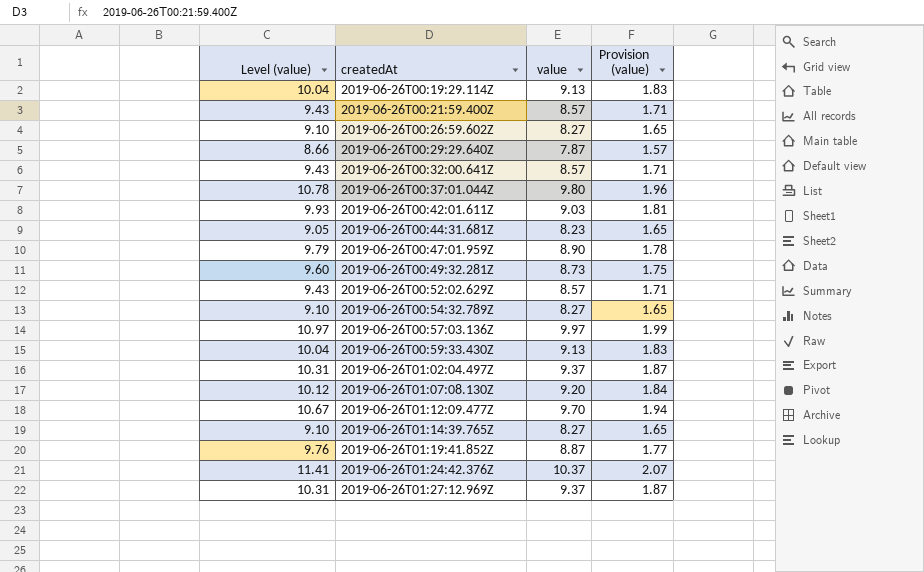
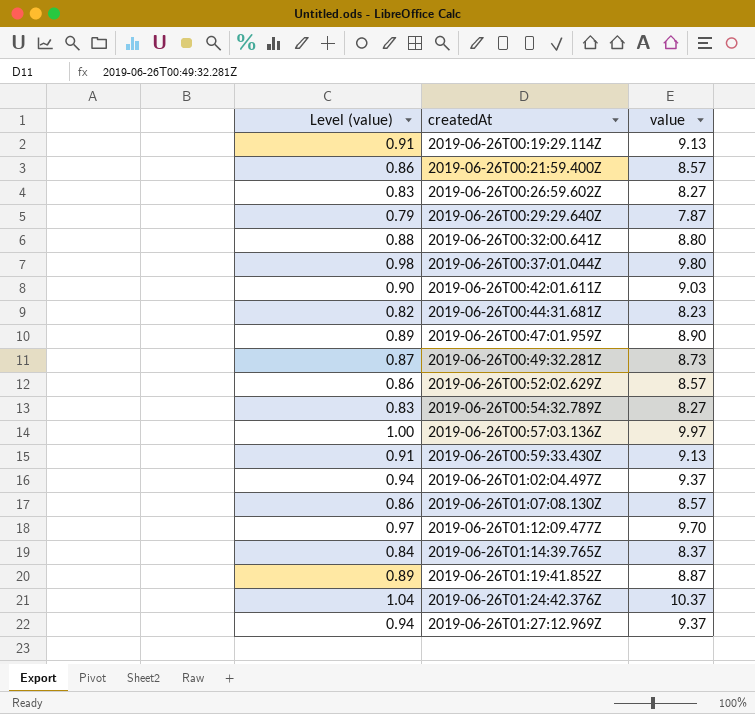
column Provision (value) | formula: [value] * 0.2 -> none
column Level (value) | formula: [value] * 1.1 -> [value] * 0.1
2019-06-26T00:32:00.641Z | value: 8.57 -> 8.80
2019-06-26T01:07:08.130Z | value: 9.20 -> 8.57
2019-06-26T01:14:39.765Z | value: 8.27 -> 8.37

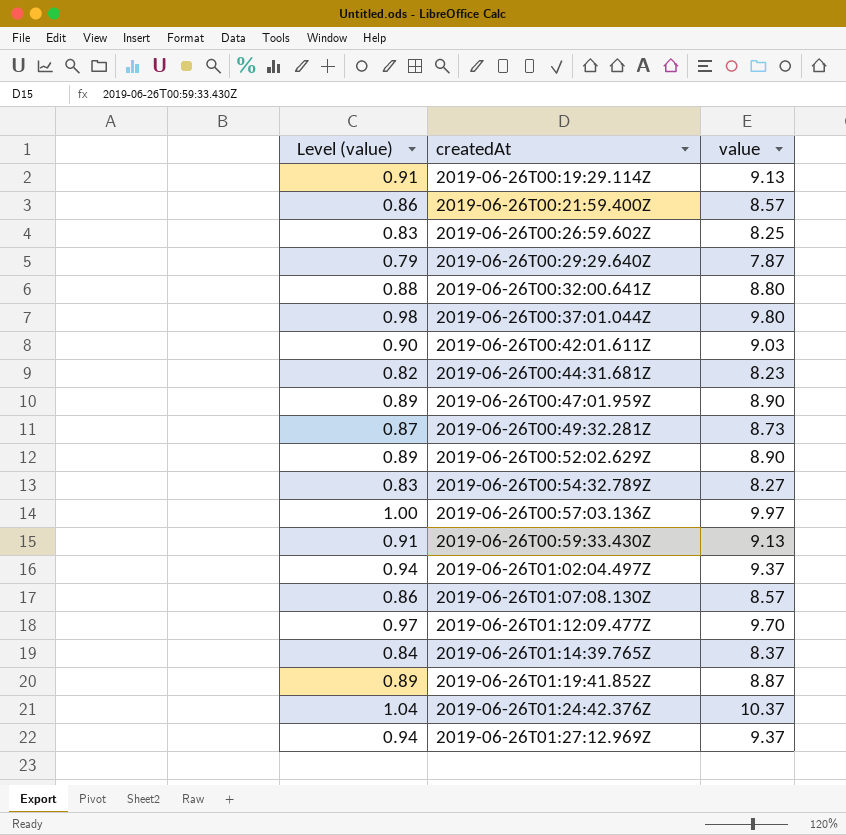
2019-06-26T00:26:59.602Z | value: 8.27 -> 8.25
2019-06-26T00:52:02.629Z | Level (value): 0.86 -> 0.89
2019-06-26T00:52:02.629Z | value: 8.57 -> 8.90

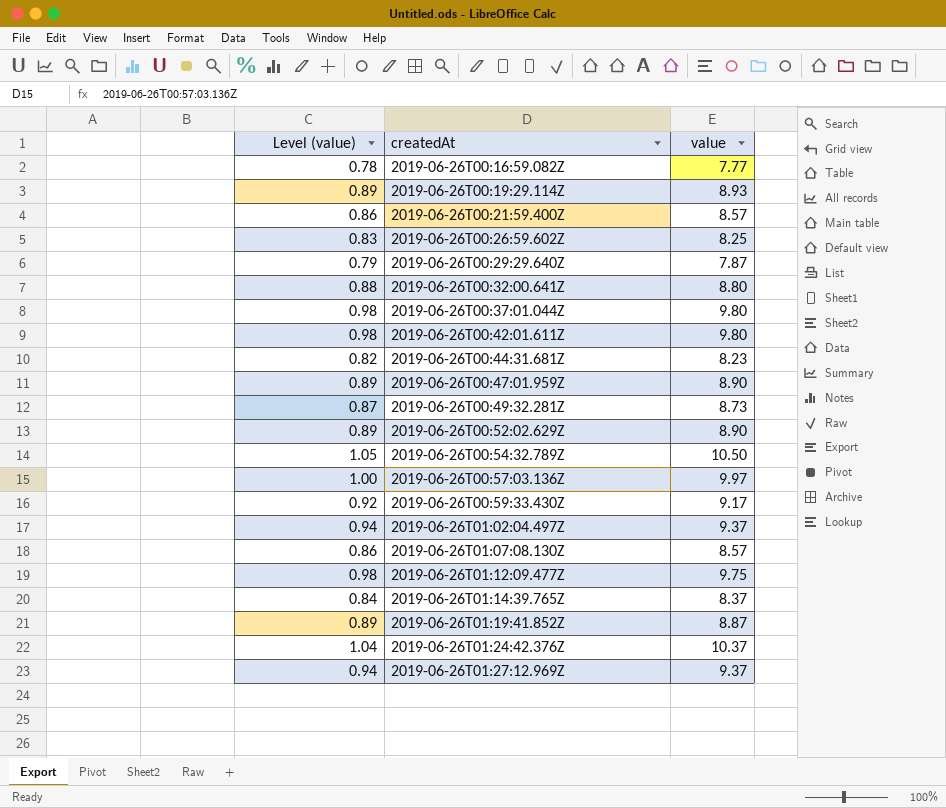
row 2019-06-26T00:16:59.082Z: none -> 0.78 | 7.77
2019-06-26T00:19:29.114Z | Level (value): 0.91 -> 0.89
2019-06-26T00:19:29.114Z | value: 9.13 -> 8.93
2019-06-26T00:42:01.611Z | Level (value): 0.90 -> 0.98
2019-06-26T00:42:01.611Z | value: 9.03 -> 9.80
2019-06-26T00:54:32.789Z | Level (value): 0.83 -> 1.05
2019-06-26T00:54:32.789Z | value: 8.27 -> 10.50
2019-06-26T00:59:33.430Z | Level (value): 0.91 -> 0.92
2019-06-26T00:59:33.430Z | value: 9.13 -> 9.17
2019-06-26T01:12:09.477Z | Level (value): 0.97 -> 0.98
2019-06-26T01:12:09.477Z | value: 9.70 -> 9.75

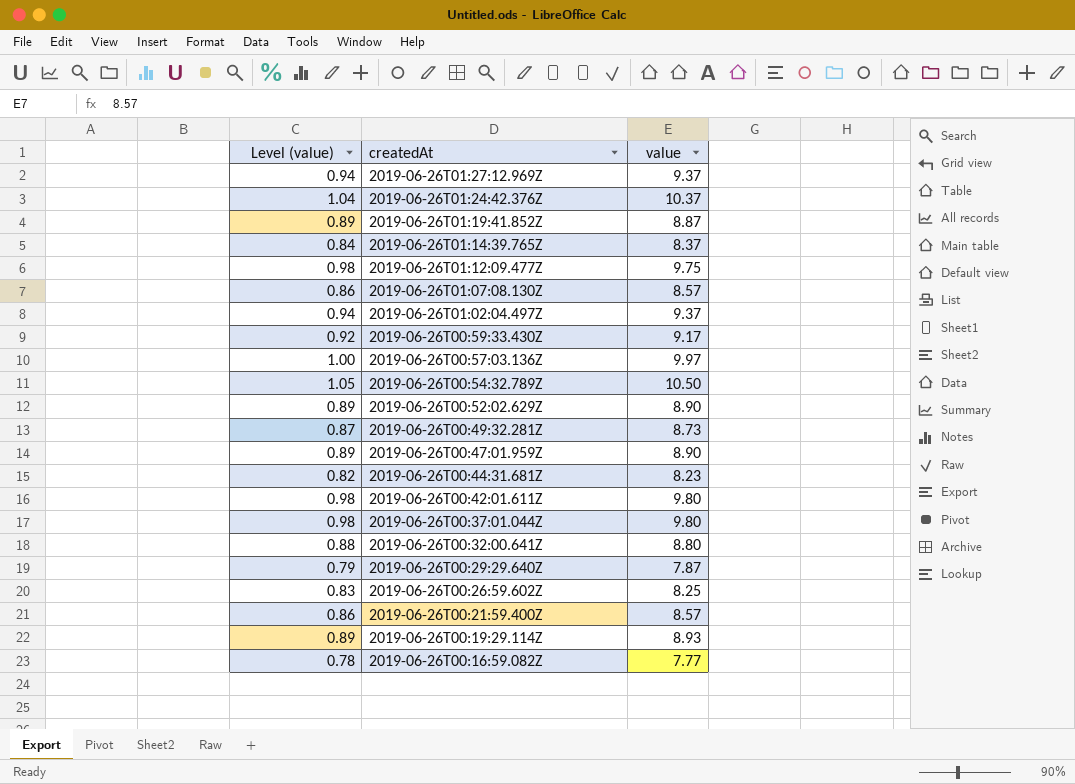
row order: createdAt ascending -> createdAt descending

